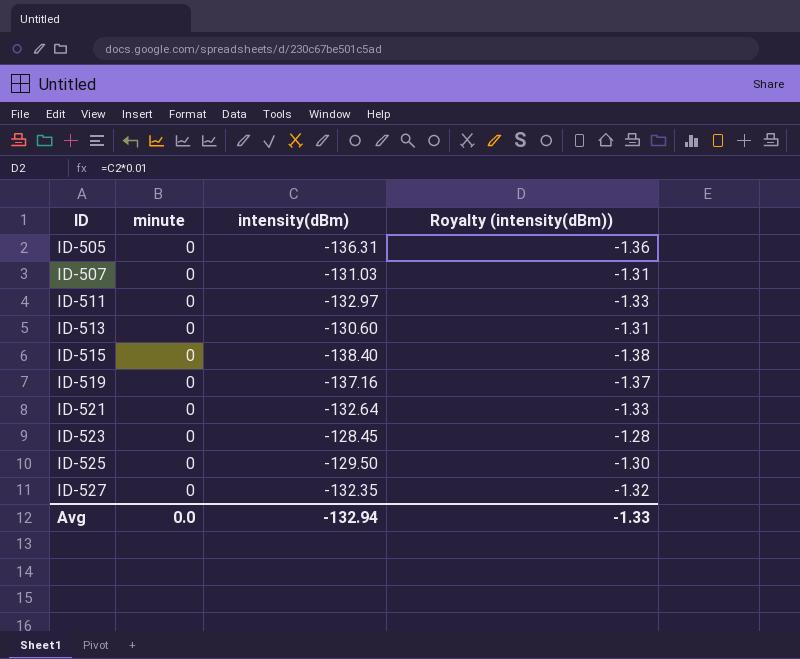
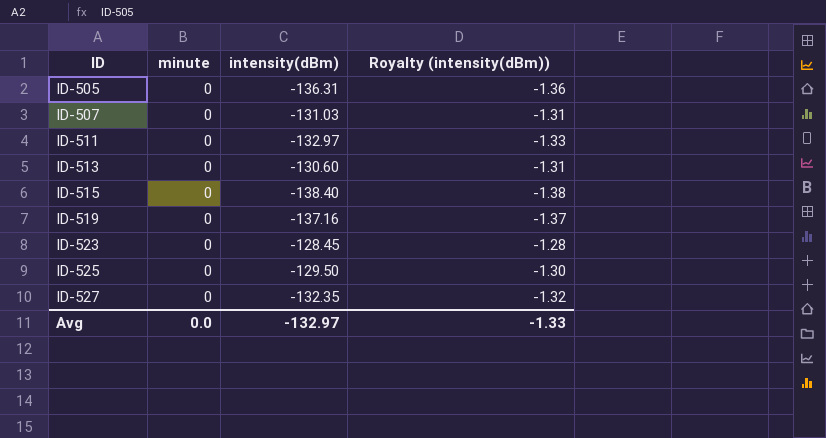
row ID-521: 0 | -132.64 | -1.33 -> none
Avg | intensity(dBm): -132.94 -> -132.97

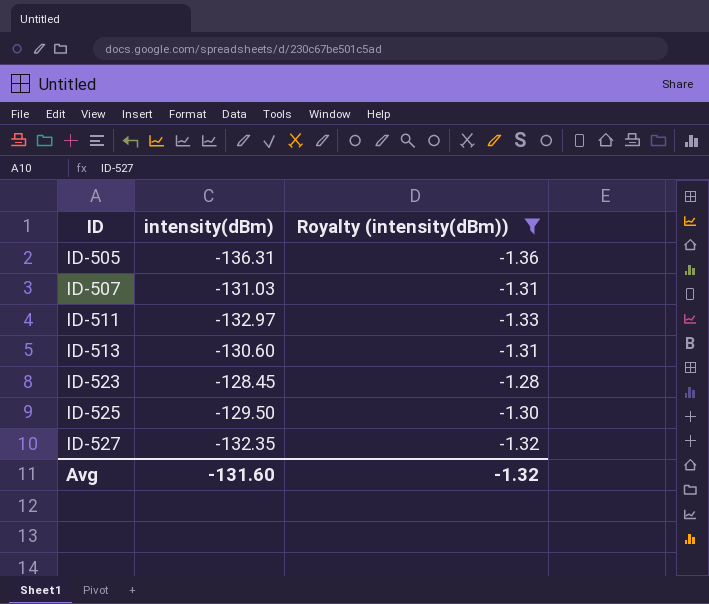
filter: none -> Royalty (intensity(dBm)) >= -1.36
column minute | position: 2 -> none
Avg | intensity(dBm): -132.97 -> -131.60
Avg | Royalty (intensity(dBm)): -1.33 -> -1.32

